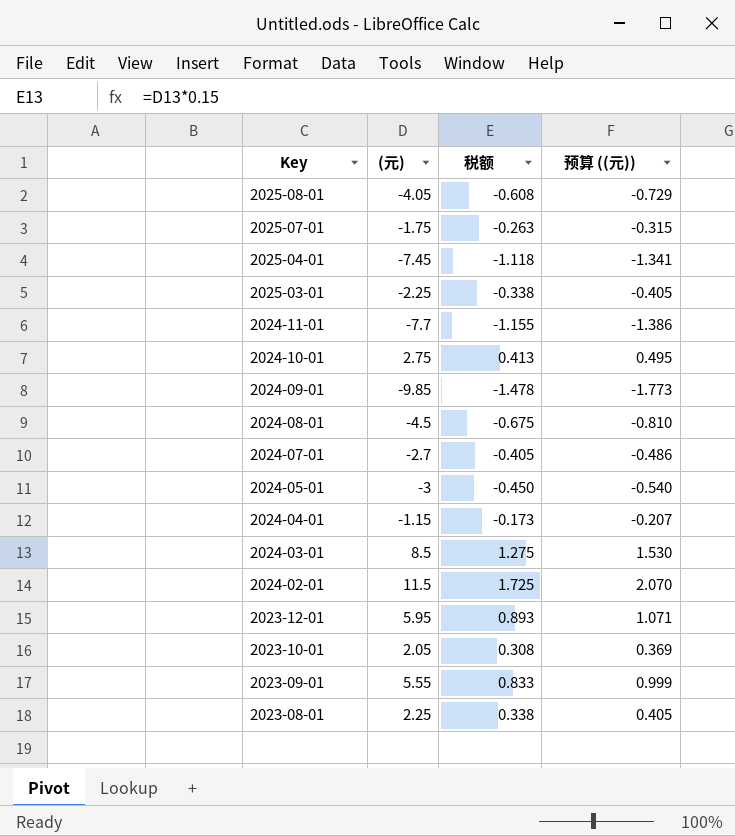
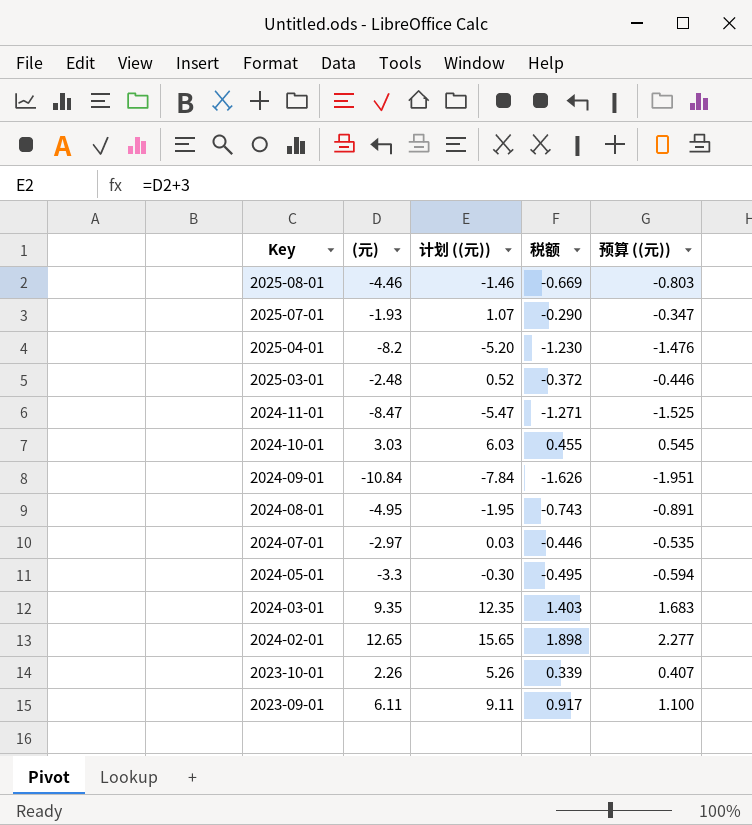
column 计划 ((元)) | formula: none -> [(元)] + 3
row 2024-04-01: -1.15 | -0.173 | -0.207 -> none
row 2023-12-01: 5.95 | 0.893 | 1.071 -> none
row 2023-08-01: 2.25 | 0.338 | 0.405 -> none
2025-08-01 | (元): -4.05 -> -4.46
2025-08-01 | 税额: -0.608 -> -0.669
2025-08-01 | 预算 ((元)): -0.729 -> -0.803
2025-07-01 | (元): -1.75 -> -1.93
2025-07-01 | 税额: -0.263 -> -0.290
2025-07-01 | 预算 ((元)): -0.315 -> -0.347
2025-04-01 | (元): -7.45 -> -8.2
2025-04-01 | 税额: -1.118 -> -1.230
2025-04-01 | 预算 ((元)): -1.341 -> -1.476
2025-03-01 | (元): -2.25 -> -2.48
2025-03-01 | 税额: -0.338 -> -0.372
2025-03-01 | 预算 ((元)): -0.405 -> -0.446
2024-11-01 | (元): -7.7 -> -8.47
2024-11-01 | 税额: -1.155 -> -1.271
2024-11-01 | 预算 ((元)): -1.386 -> -1.525
2024-10-01 | (元): 2.75 -> 3.03
2024-10-01 | 税额: 0.413 -> 0.455
2024-10-01 | 预算 ((元)): 0.495 -> 0.545
2024-09-01 | (元): -9.85 -> -10.84
2024-09-01 | 税额: -1.478 -> -1.626
2024-09-01 | 预算 ((元)): -1.773 -> -1.951
2024-08-01 | (元): -4.5 -> -4.95
2024-08-01 | 税额: -0.675 -> -0.743
2024-08-01 | 预算 ((元)): -0.810 -> -0.891
2024-07-01 | (元): -2.7 -> -2.97
2024-07-01 | 税额: -0.405 -> -0.446
2024-07-01 | 预算 ((元)): -0.486 -> -0.535
2024-05-01 | (元): -3 -> -3.3
2024-05-01 | 税额: -0.450 -> -0.495
2024-05-01 | 预算 ((元)): -0.540 -> -0.594
2024-03-01 | (元): 8.5 -> 9.35
2024-03-01 | 税额: 1.275 -> 1.403
2024-03-01 | 预算 ((元)): 1.530 -> 1.683
2024-02-01 | (元): 11.5 -> 12.65
2024-02-01 | 税额: 1.725 -> 1.898
2024-02-01 | 预算 ((元)): 2.070 -> 2.277
2023-10-01 | (元): 2.05 -> 2.26
2023-10-01 | 税额: 0.308 -> 0.339
2023-10-01 | 预算 ((元)): 0.369 -> 0.407
2023-09-01 | (元): 5.55 -> 6.11
2023-09-01 | 税额: 0.833 -> 0.917
2023-09-01 | 预算 ((元)): 0.999 -> 1.100

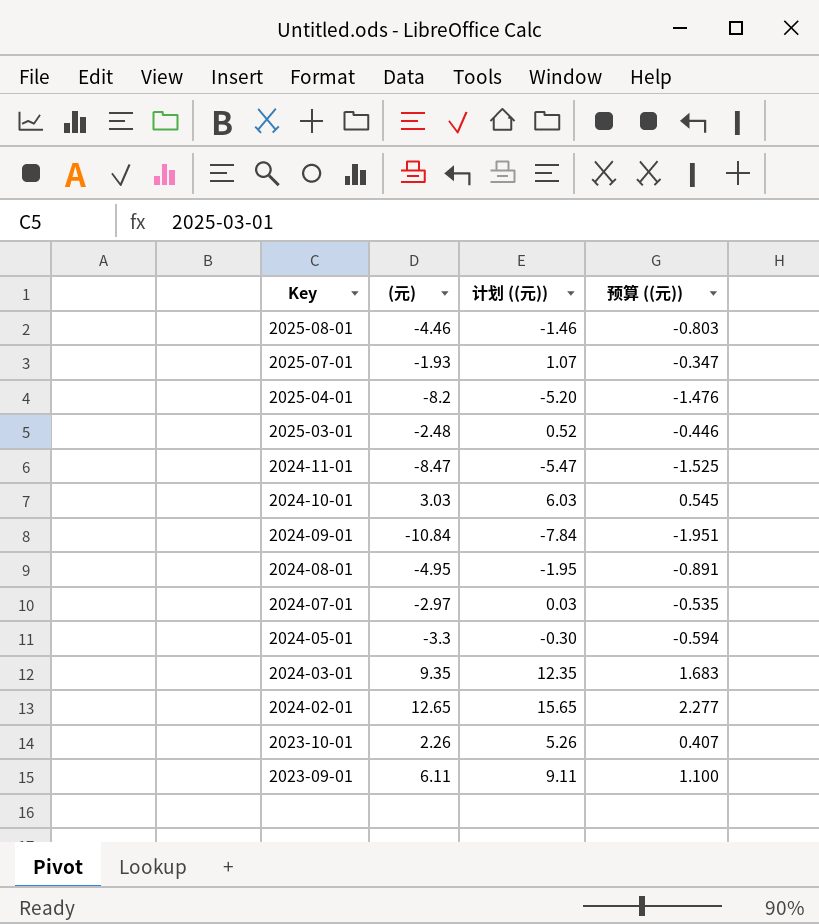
column 税额 | formula: [(元)] * 0.15 -> none

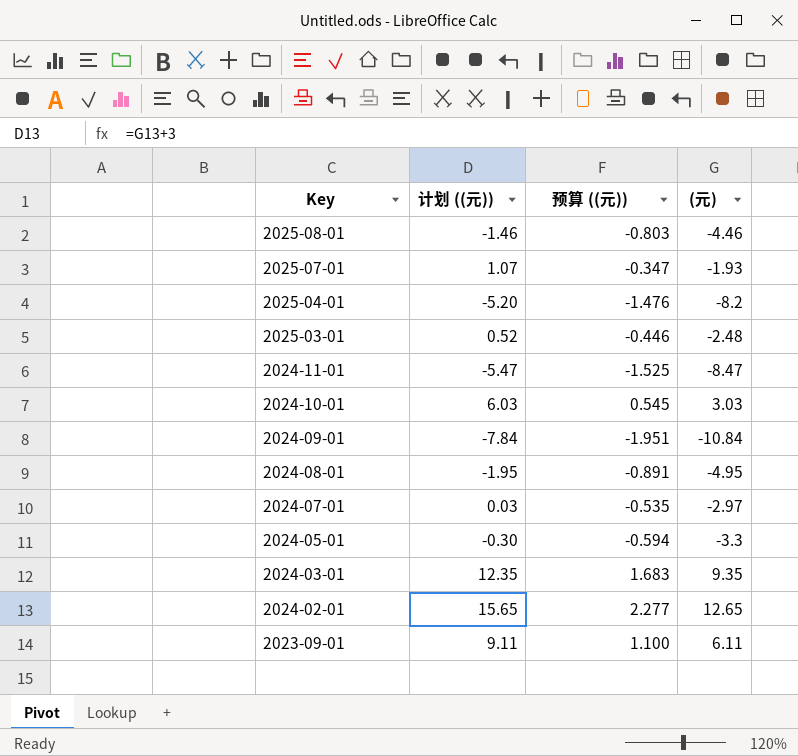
column (元) | position: 2 -> 4
row 2023-10-01: 2.26 | 5.26 | 0.407 -> none

